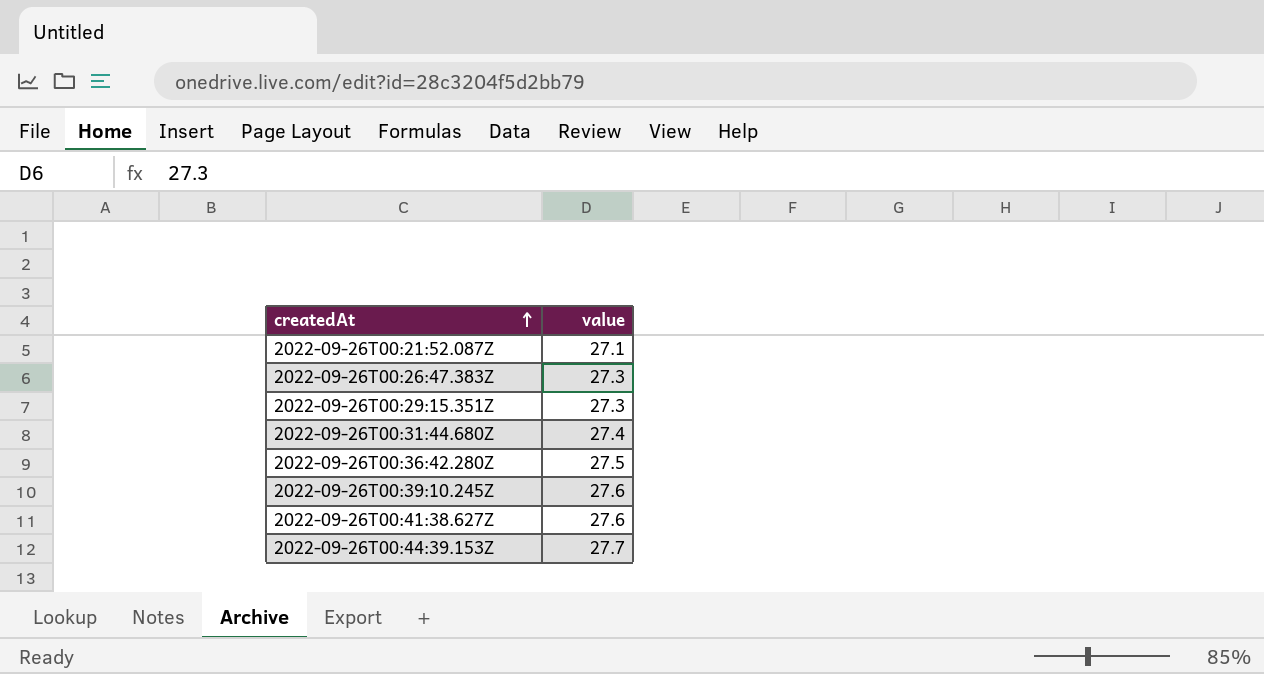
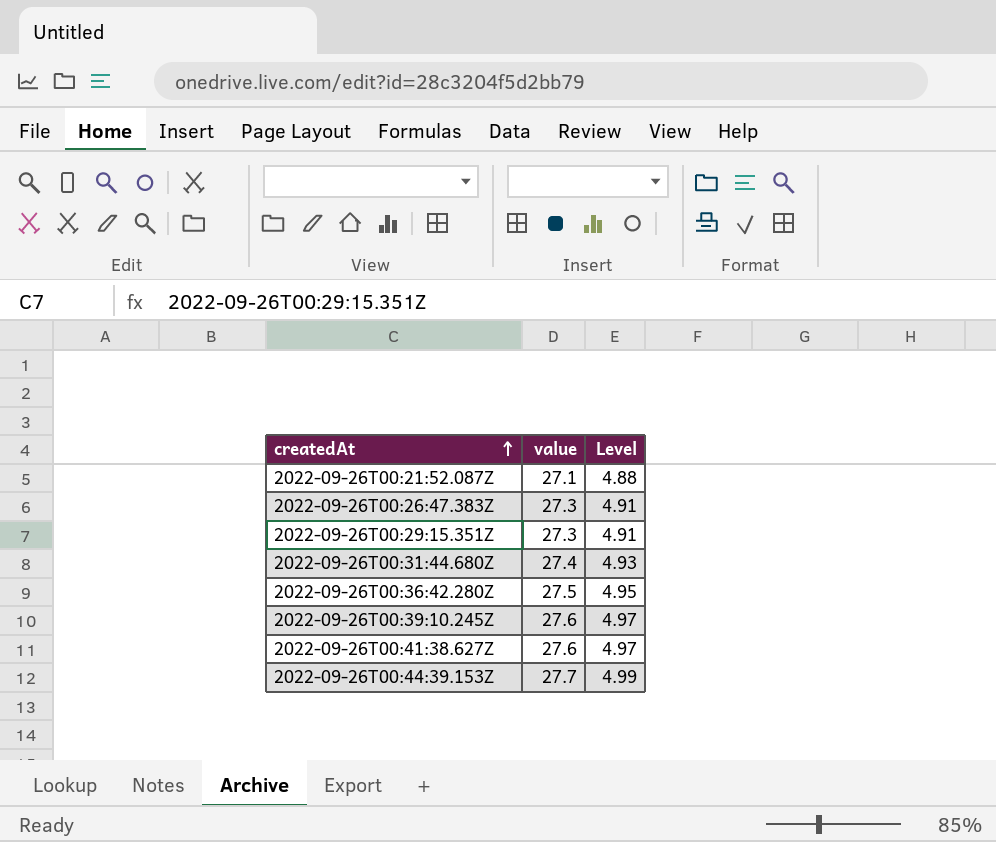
column Level | formula: none -> [value] * 0.18

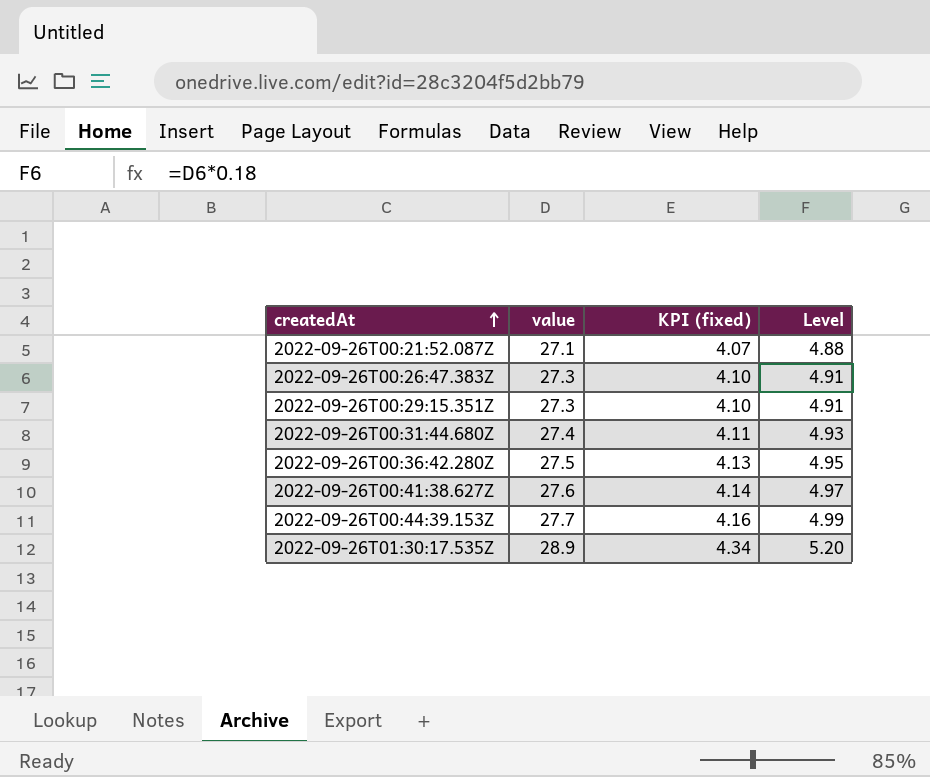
column KPI (fixed) | formula: none -> [value] * 0.15
row 2022-09-26T00:39:10.245Z: 27.6 | 4.97 -> none
row 2022-09-26T01:30:17.535Z: none -> 28.9 | 4.34 | 5.20

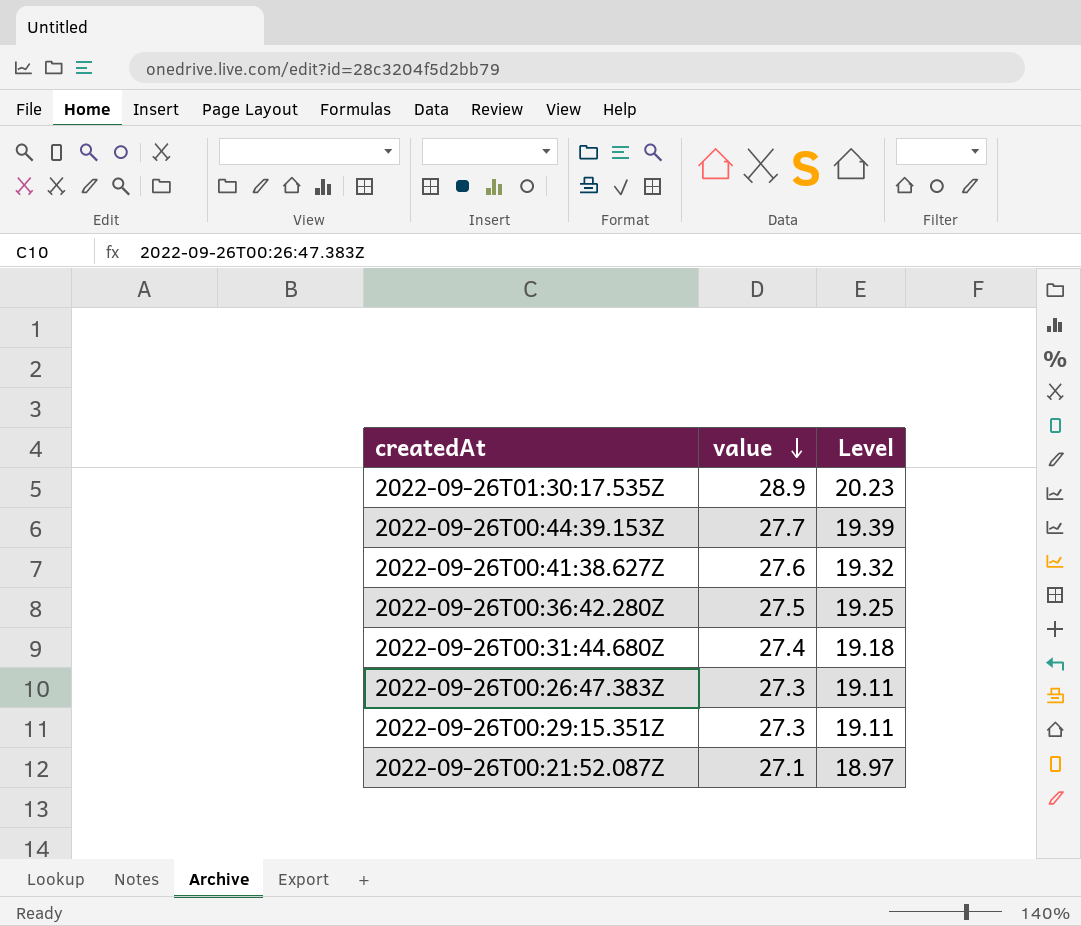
row order: createdAt ascending -> value descending
column KPI (fixed) | formula: [value] * 0.15 -> none
column Level | formula: [value] * 0.18 -> [value] * 0.7

